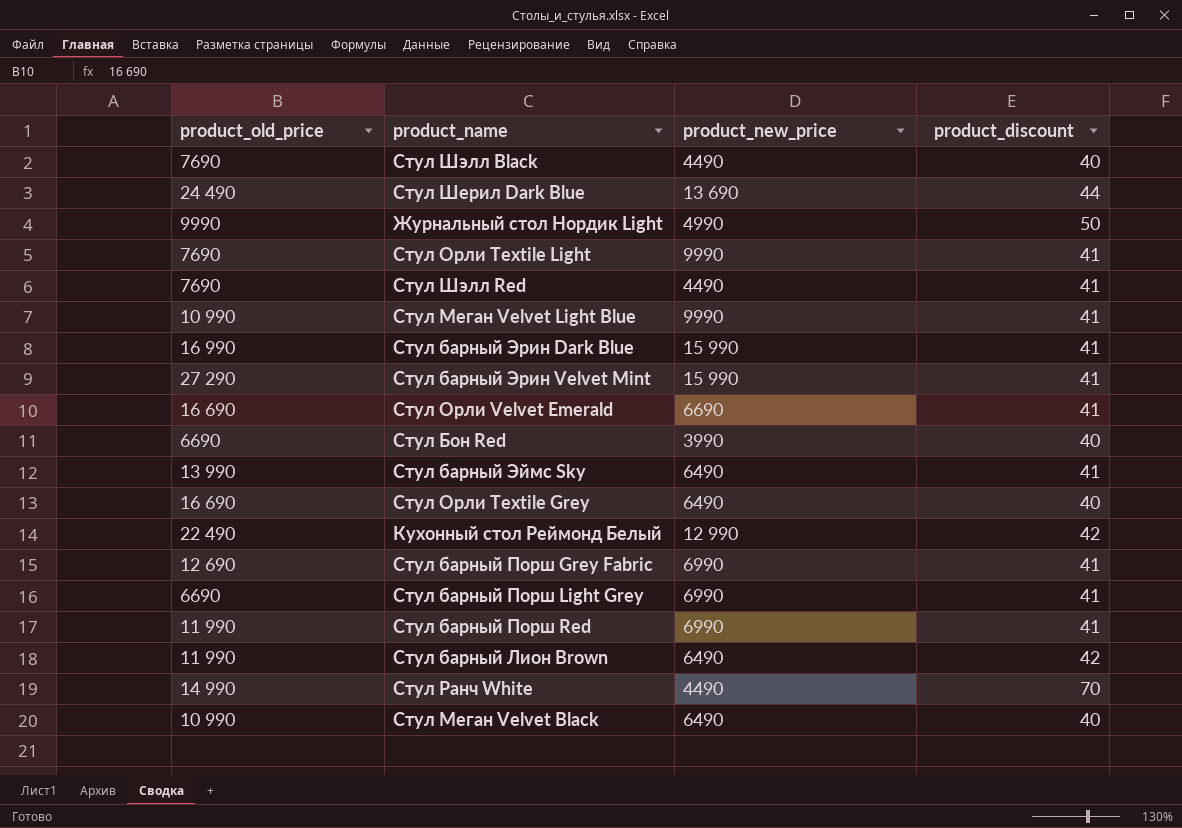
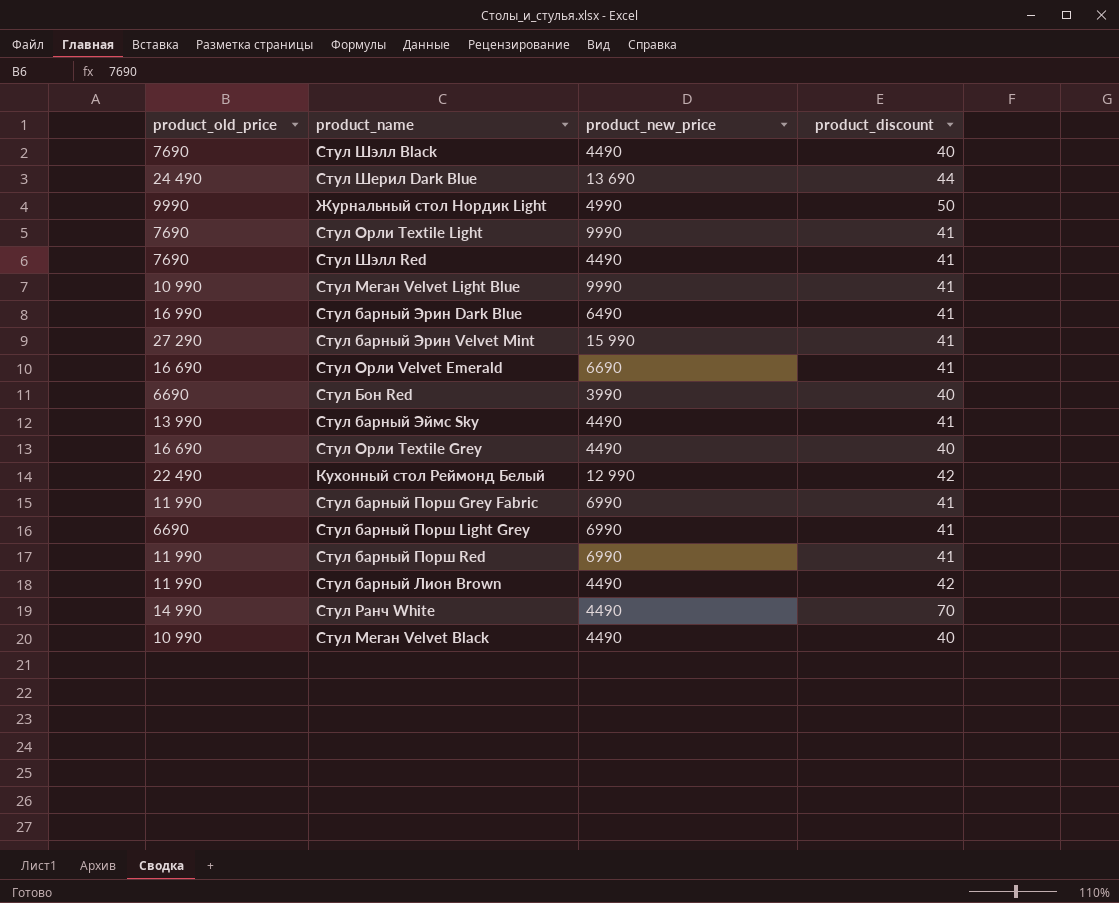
Стул барный Эрин Dark Blue | product_new_price: 15 990 -> 6490
Стул барный Эймс Sky | product_new_price: 6490 -> 4490
Стул Орли Textile Grey | product_new_price: 6490 -> 4490
Стул барный Порш Grey Fabric | product_old_price: 12 690 -> 11 990
Стул барный Лион Brown | product_new_price: 6490 -> 4490
Стул Меган Velvet Black | product_new_price: 6490 -> 4490

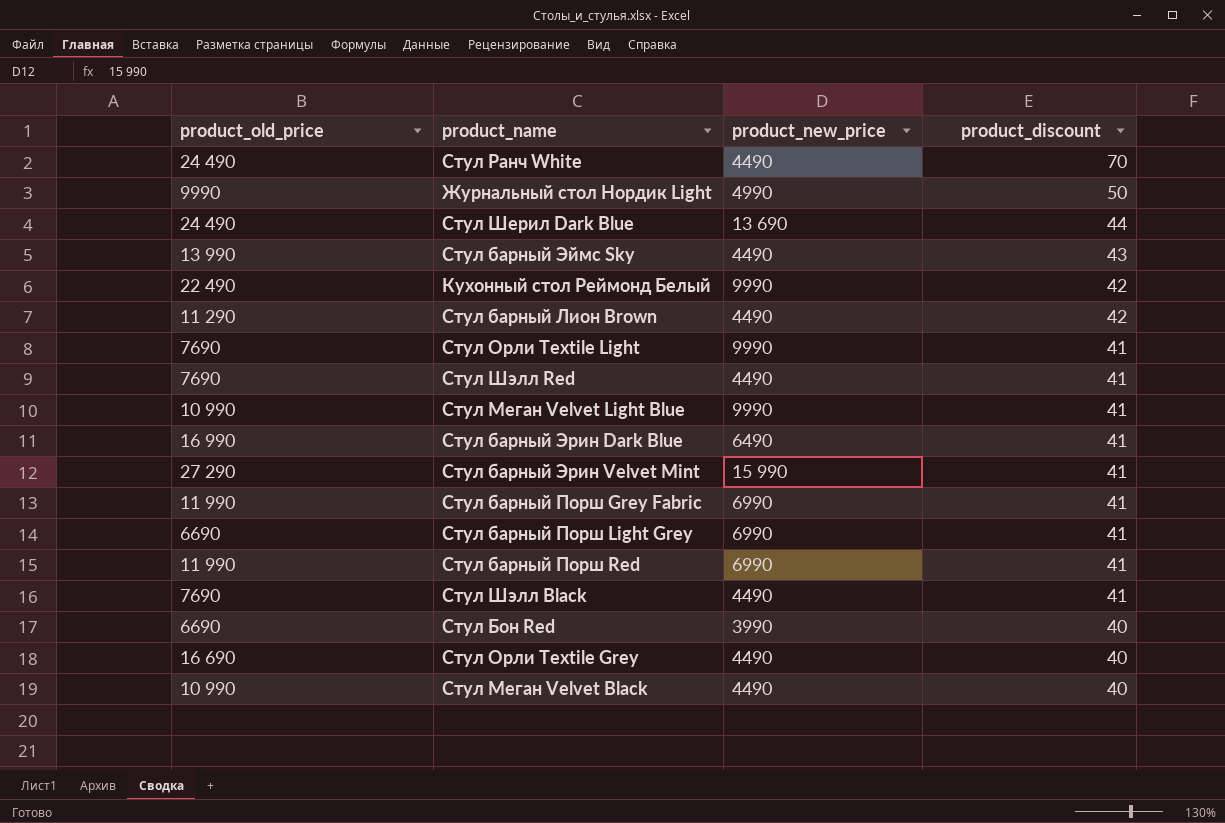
row order: none -> product_discount descending
row Стул Орли Velvet Emerald: 16 690 | 6690 | 41 -> none
Стул Ранч White | product_old_price: 14 990 -> 24 490
Стул барный Эймс Sky | product_discount: 41 -> 43
Кухонный стол Реймонд Белый | product_new_price: 12 990 -> 9990
Стул барный Лион Brown | product_old_price: 11 990 -> 11 290
Стул Шэлл Black | product_discount: 40 -> 41

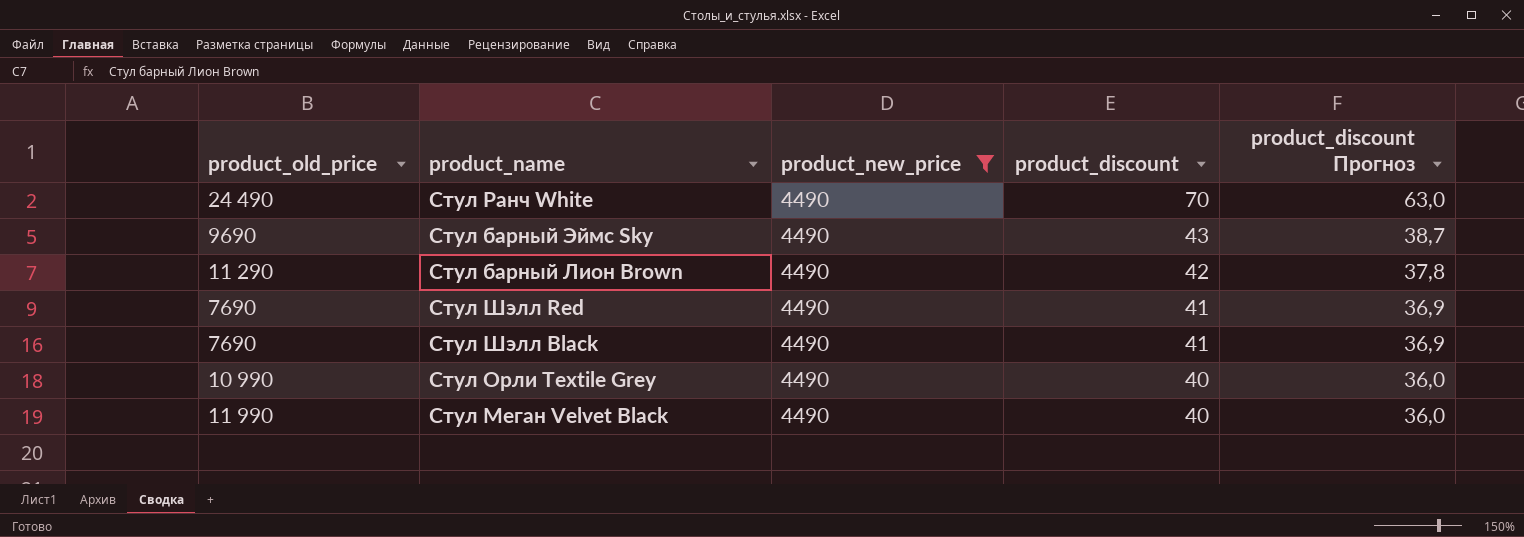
filter: none -> product_new_price = 4490
column product_discount Прогноз | formula: none -> [product_discount] * 0,9
Стул барный Эймс Sky | product_old_price: 13 990 -> 9690
Стул Орли Textile Grey | product_old_price: 16 690 -> 10 990
Стул Меган Velvet Black | product_old_price: 10 990 -> 11 990

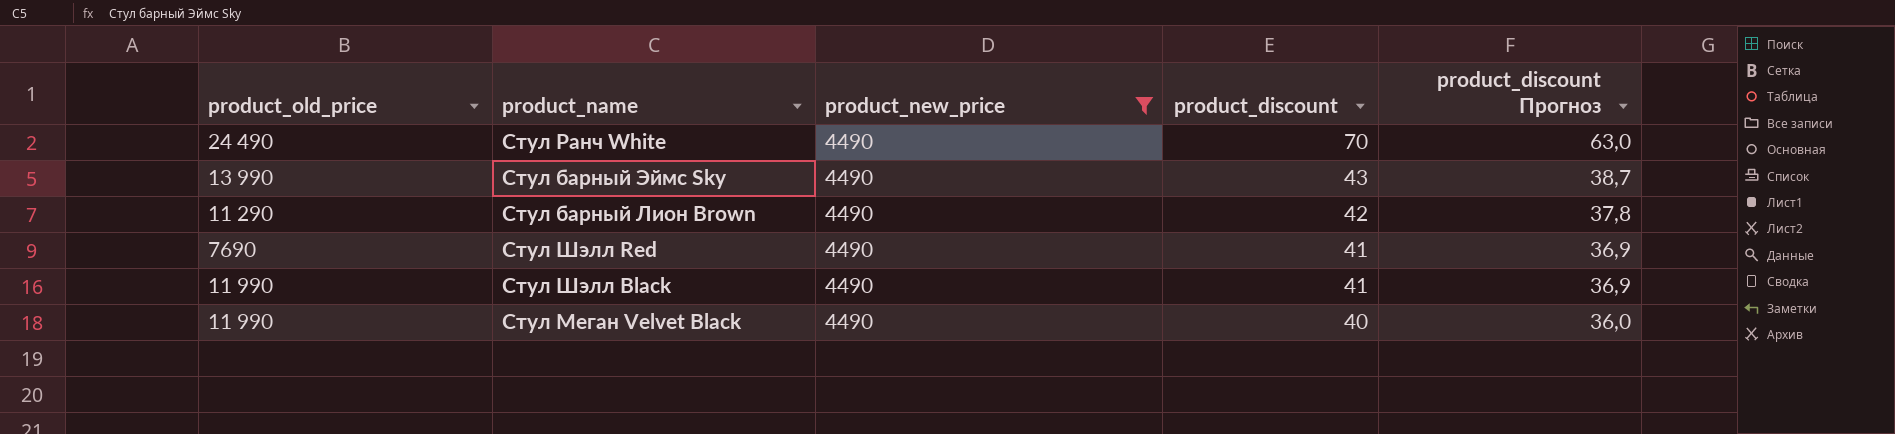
row Стул Орли Textile Grey: 10 990 | 4490 | 40 | 36,0 -> none
Стул барный Эймс Sky | product_old_price: 9690 -> 13 990
Стул Шэлл Black | product_old_price: 7690 -> 11 990

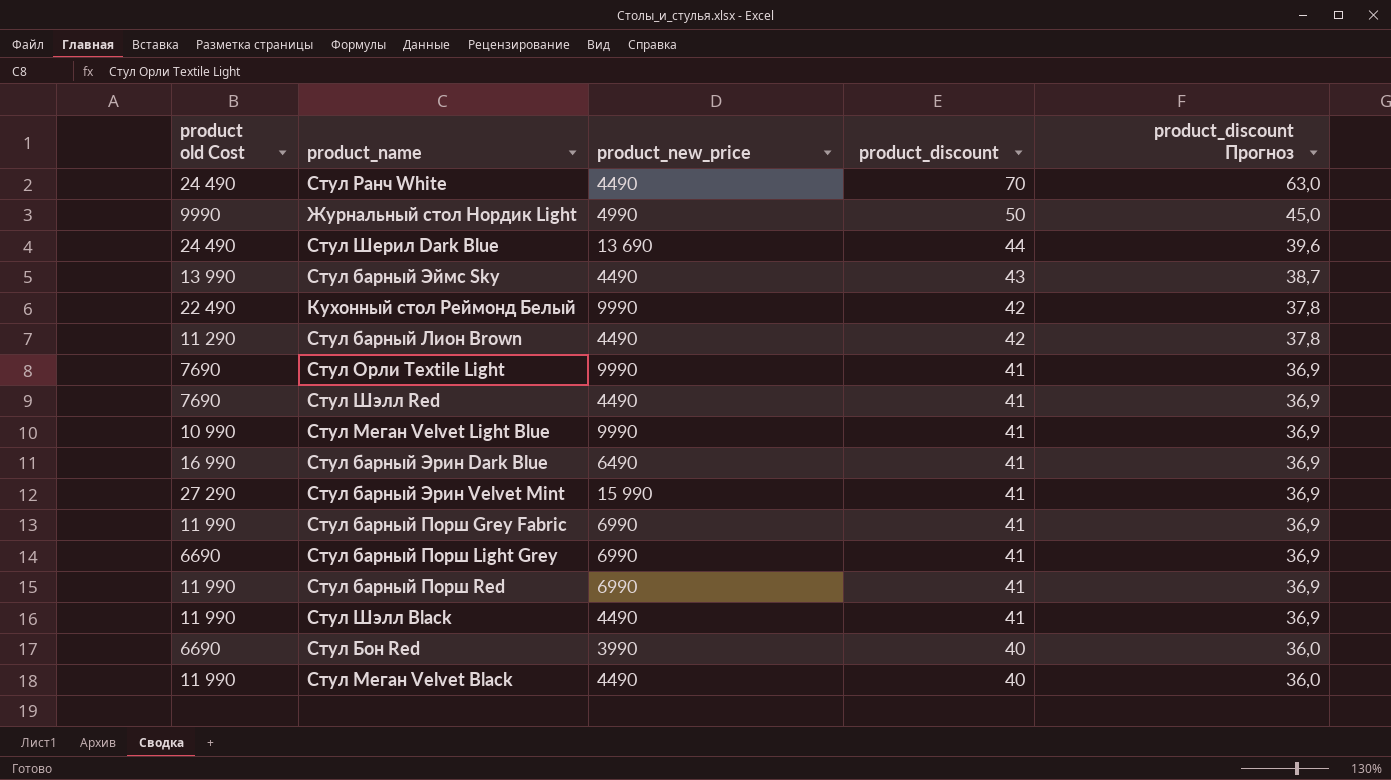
filter: product_new_price = 4490 -> none
column name: product_old_price -> product old Cost

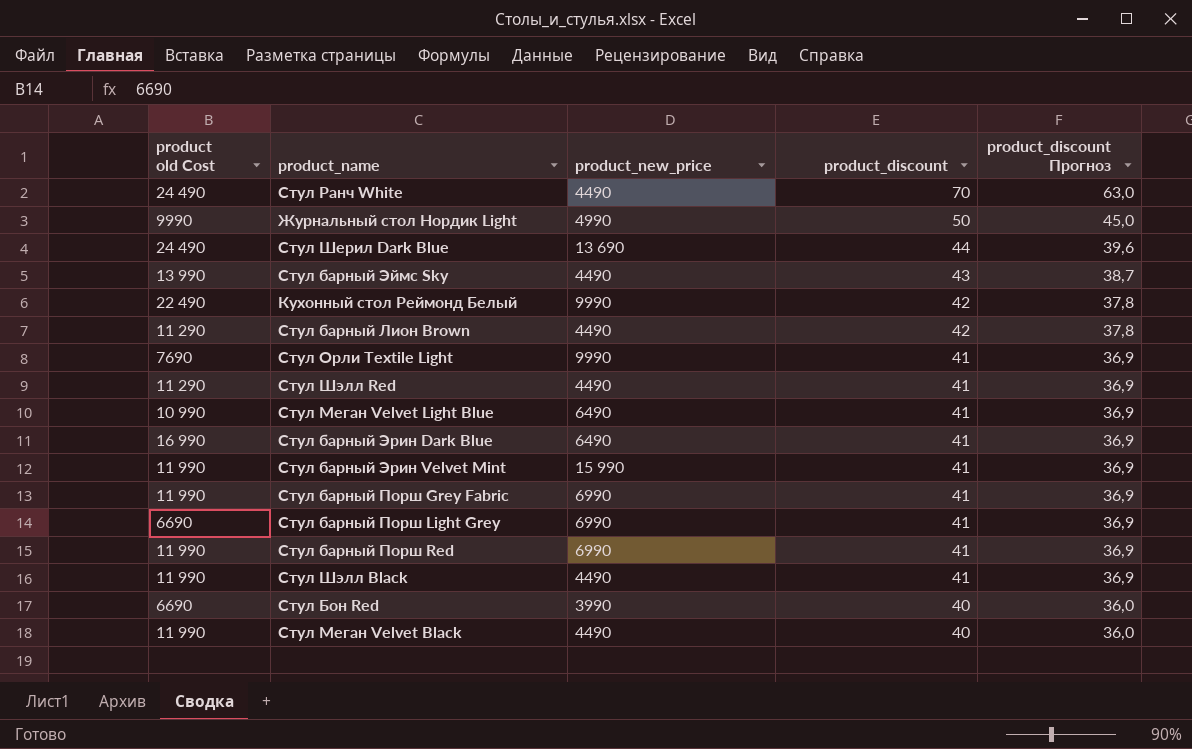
Стул Шэлл Red | product old Cost: 7690 -> 11 290
Стул Меган Velvet Light Blue | product_new_price: 9990 -> 6490
Стул барный Эрин Velvet Mint | product old Cost: 27 290 -> 11 990

